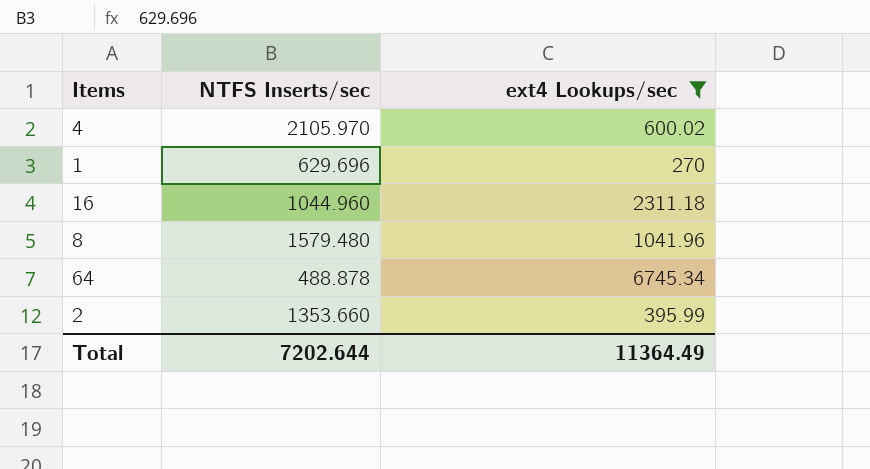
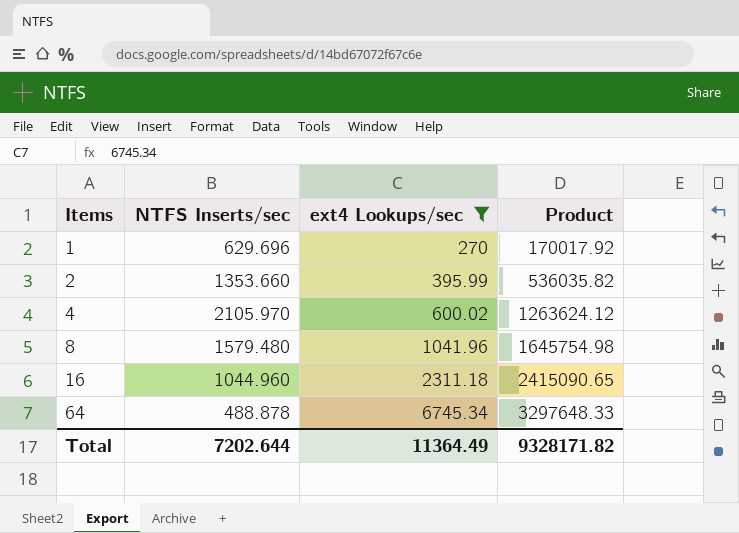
row order: none -> Items ascending
column Product | formula: none -> [NTFS Inserts/sec] * [ext4 Lookups/sec]

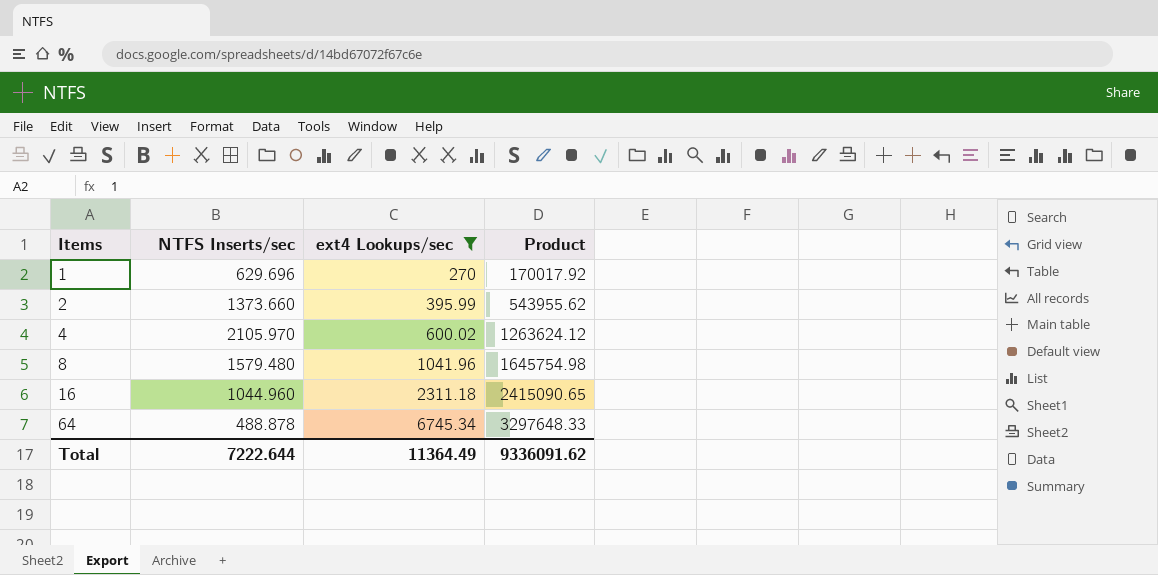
2 | NTFS Inserts/sec: 1353.660 -> 1373.660
2 | Product: 536035.82 -> 543955.62
Total | NTFS Inserts/sec: 7202.644 -> 7222.644
Total | Product: 9328171.82 -> 9336091.62

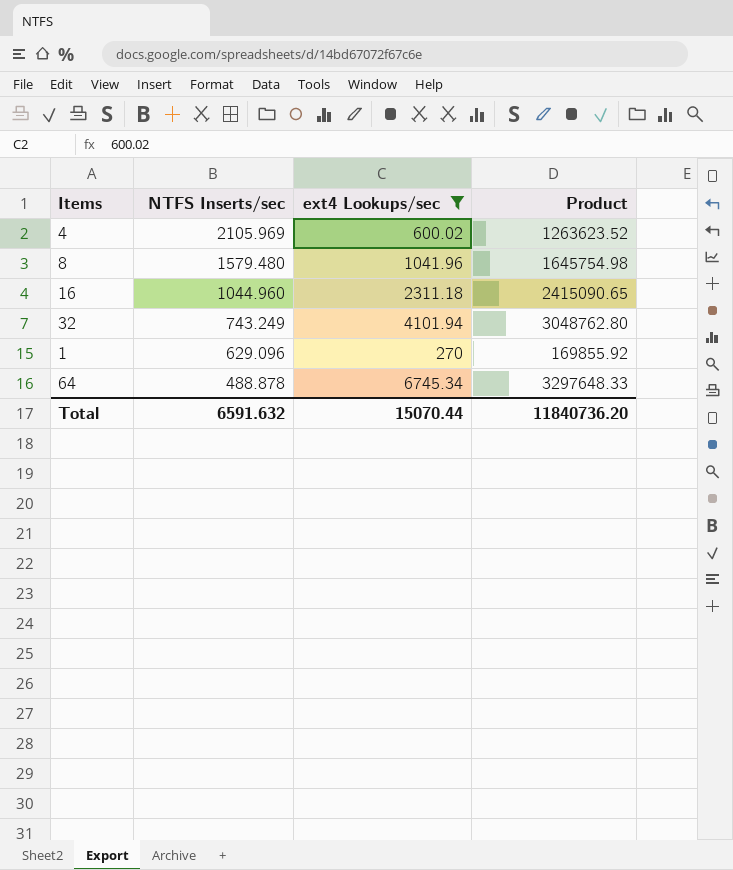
row order: Items ascending -> NTFS Inserts/sec descending
row 2: 1373.660 | 395.99 | 543955.62 -> none
4 | NTFS Inserts/sec: 2105.970 -> 2105.969
4 | Product: 1263624.12 -> 1263623.52
row 32: none -> 743.249 | 4101.94 | 3048762.80
1 | NTFS Inserts/sec: 629.696 -> 629.096
1 | Product: 170017.92 -> 169855.92
Total | NTFS Inserts/sec: 7222.644 -> 6591.632
Total | ext4 Lookups/sec: 11364.49 -> 15070.44
Total | Product: 9336091.62 -> 11840736.20

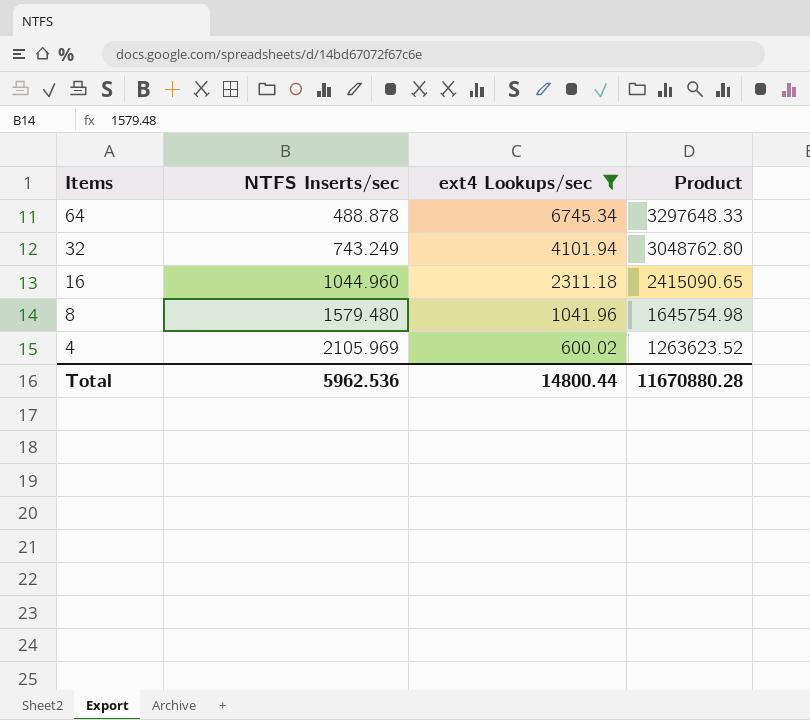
row order: NTFS Inserts/sec descending -> Items descending
row 1: 629.096 | 270 | 169855.92 -> none
Total | NTFS Inserts/sec: 6591.632 -> 5962.536
Total | ext4 Lookups/sec: 15070.44 -> 14800.44
Total | Product: 11840736.20 -> 11670880.28

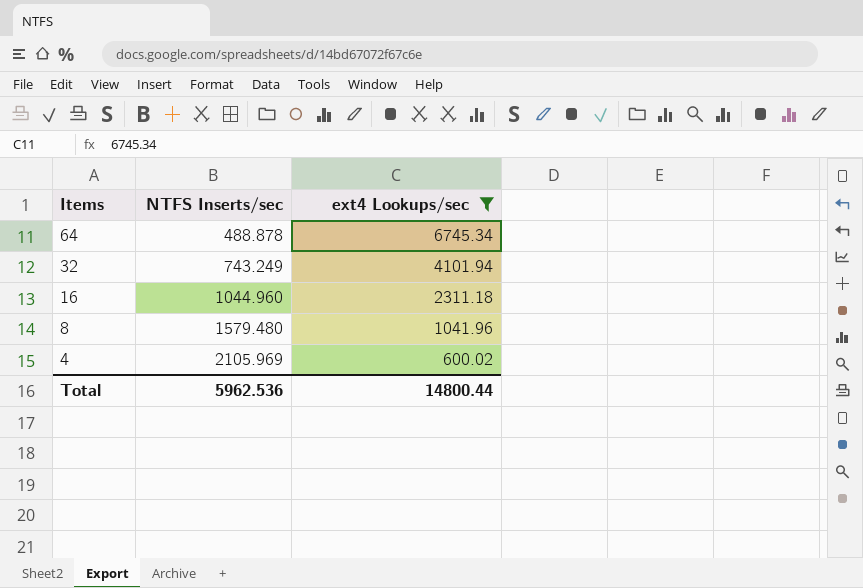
column Product | formula: [NTFS Inserts/sec] * [ext4 Lookups/sec] -> none

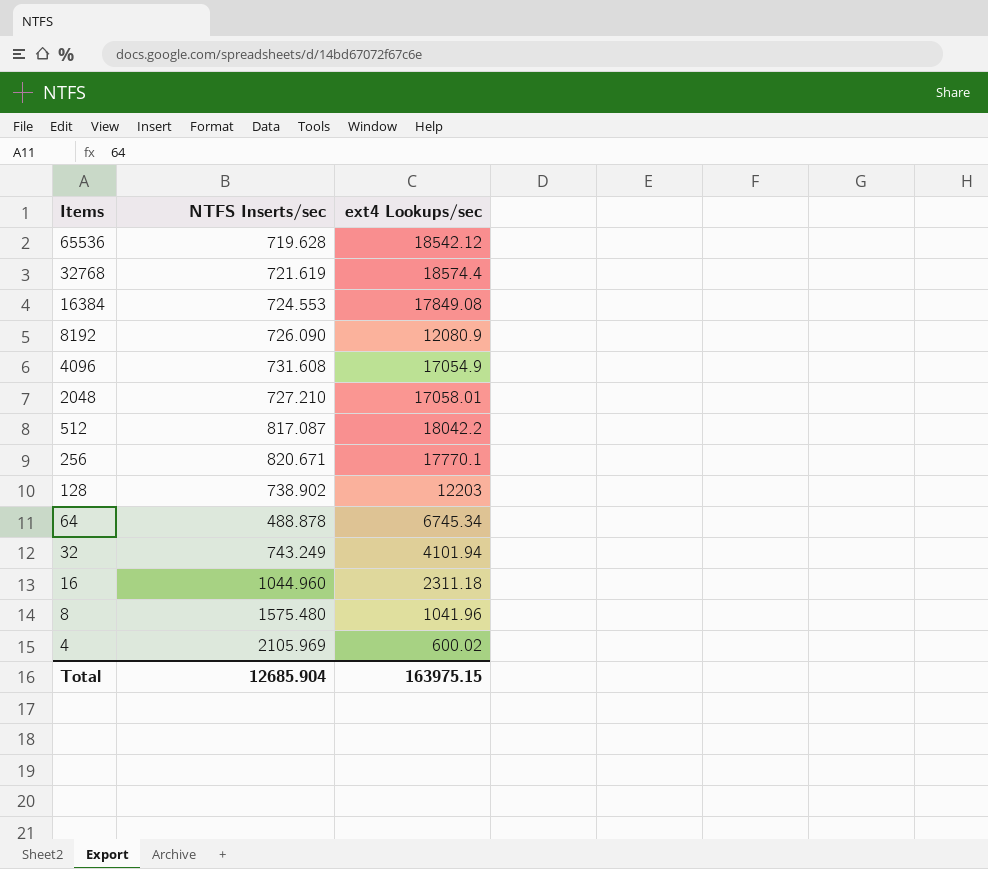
filter: ext4 Lookups/sec <= 6745.34 -> none
8 | NTFS Inserts/sec: 1579.480 -> 1575.480
Total | NTFS Inserts/sec: 5962.536 -> 12685.904
Total | ext4 Lookups/sec: 14800.44 -> 163975.15

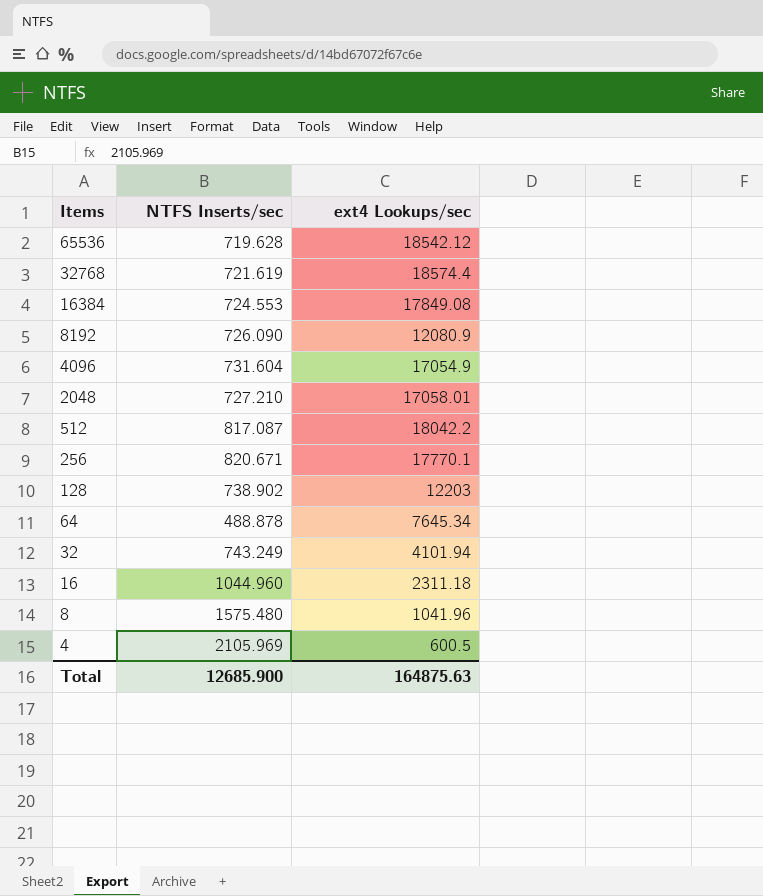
4096 | NTFS Inserts/sec: 731.608 -> 731.604
64 | ext4 Lookups/sec: 6745.34 -> 7645.34
4 | ext4 Lookups/sec: 600.02 -> 600.5
Total | NTFS Inserts/sec: 12685.904 -> 12685.900
Total | ext4 Lookups/sec: 163975.15 -> 164875.63

